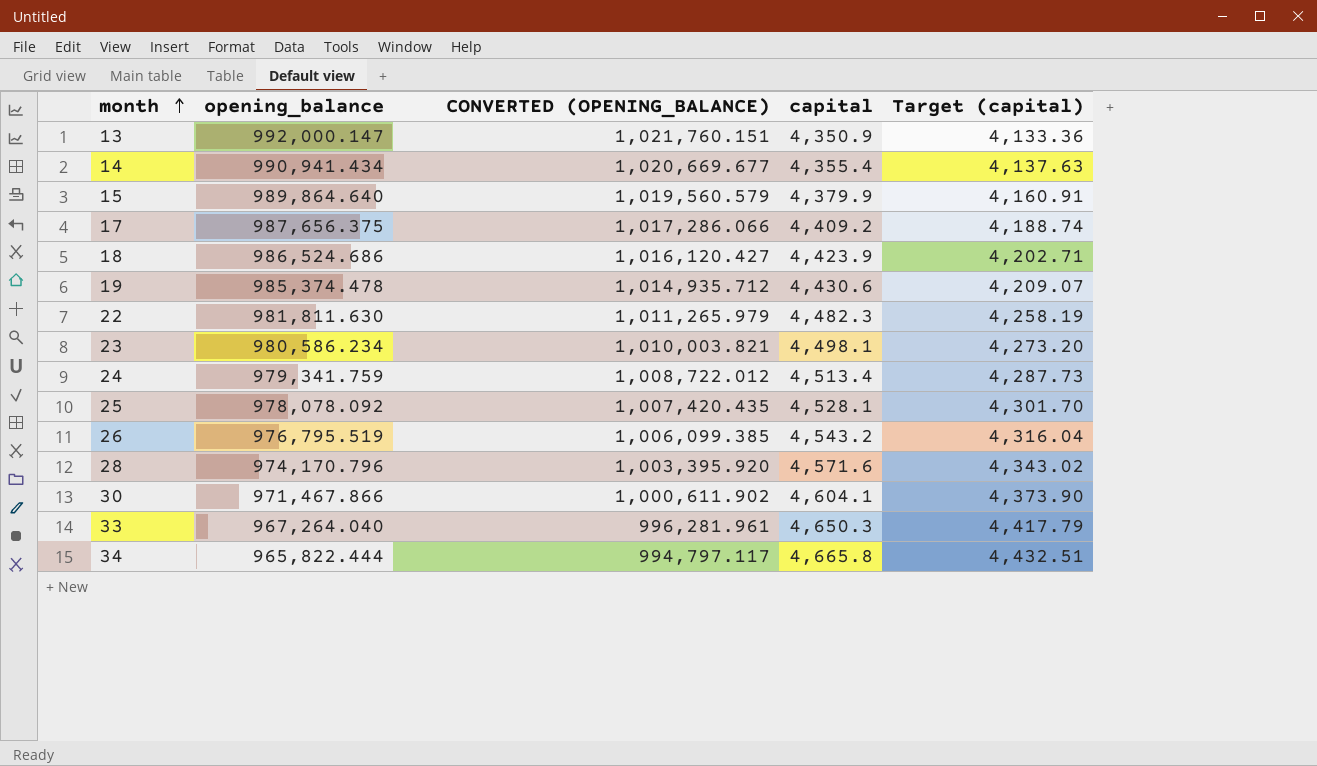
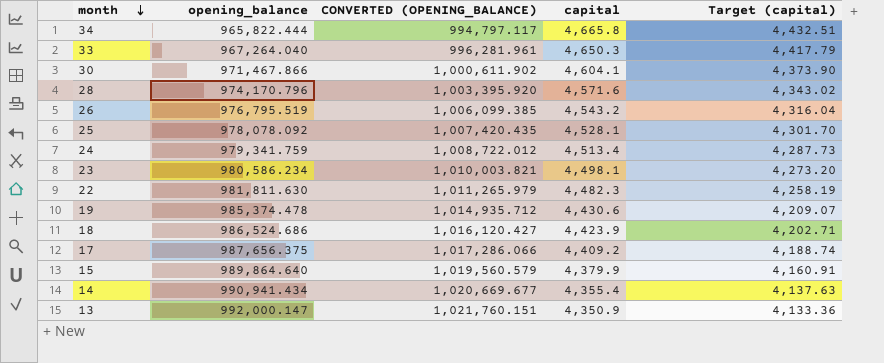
row order: month ascending -> month descending

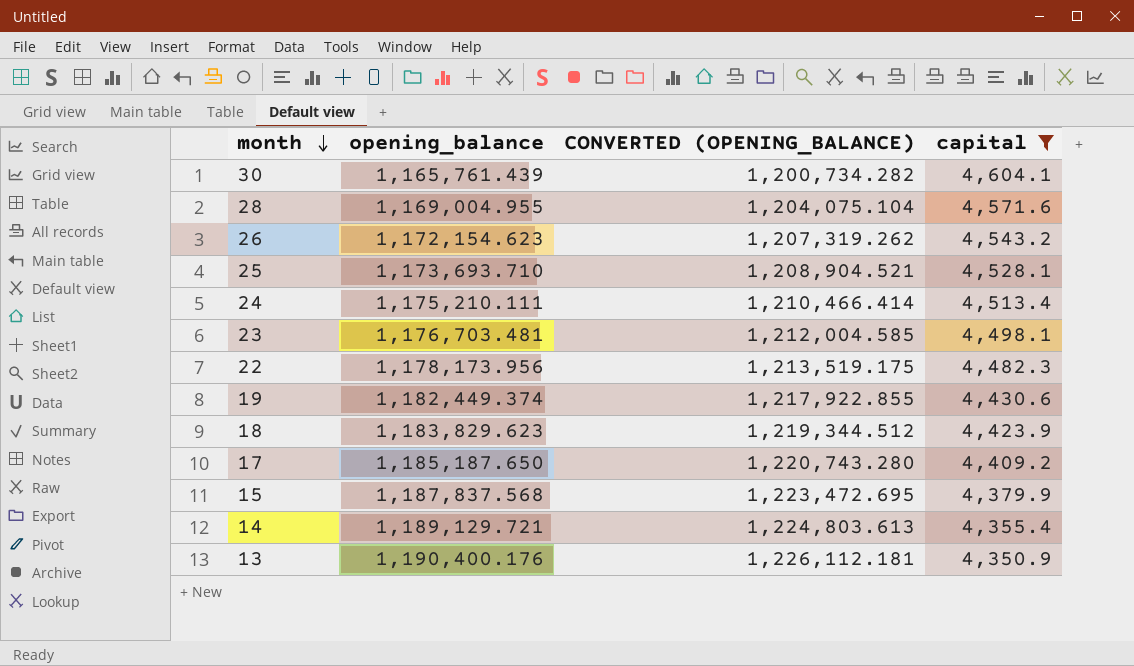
filter: none -> capital <= 4,604.1
column Target (capital) | formula: [capital] * 0.95 -> none
30 | opening_balance: 971,467.866 -> 1,165,761.439
30 | CONVERTED (OPENING_BALANCE): 1,000,611.902 -> 1,200,734.282
28 | opening_balance: 974,170.796 -> 1,169,004.955
28 | CONVERTED (OPENING_BALANCE): 1,003,395.920 -> 1,204,075.104
26 | opening_balance: 976,795.519 -> 1,172,154.623
26 | CONVERTED (OPENING_BALANCE): 1,006,099.385 -> 1,207,319.262
25 | opening_balance: 978,078.092 -> 1,173,693.710
25 | CONVERTED (OPENING_BALANCE): 1,007,420.435 -> 1,208,904.521
24 | opening_balance: 979,341.759 -> 1,175,210.111
24 | CONVERTED (OPENING_BALANCE): 1,008,722.012 -> 1,210,466.414
23 | opening_balance: 980,586.234 -> 1,176,703.481
23 | CONVERTED (OPENING_BALANCE): 1,010,003.821 -> 1,212,004.585
22 | opening_balance: 981,811.630 -> 1,178,173.956
22 | CONVERTED (OPENING_BALANCE): 1,011,265.979 -> 1,213,519.175
19 | opening_balance: 985,374.478 -> 1,182,449.374
19 | CONVERTED (OPENING_BALANCE): 1,014,935.712 -> 1,217,922.855
18 | opening_balance: 986,524.686 -> 1,183,829.623
18 | CONVERTED (OPENING_BALANCE): 1,016,120.427 -> 1,219,344.512
17 | opening_balance: 987,656.375 -> 1,185,187.650
17 | CONVERTED (OPENING_BALANCE): 1,017,286.066 -> 1,220,743.280
15 | opening_balance: 989,864.640 -> 1,187,837.568
15 | CONVERTED (OPENING_BALANCE): 1,019,560.579 -> 1,223,472.695
14 | opening_balance: 990,941.434 -> 1,189,129.721
14 | CONVERTED (OPENING_BALANCE): 1,020,669.677 -> 1,224,803.613
13 | opening_balance: 992,000.147 -> 1,190,400.176
13 | CONVERTED (OPENING_BALANCE): 1,021,760.151 -> 1,226,112.181

